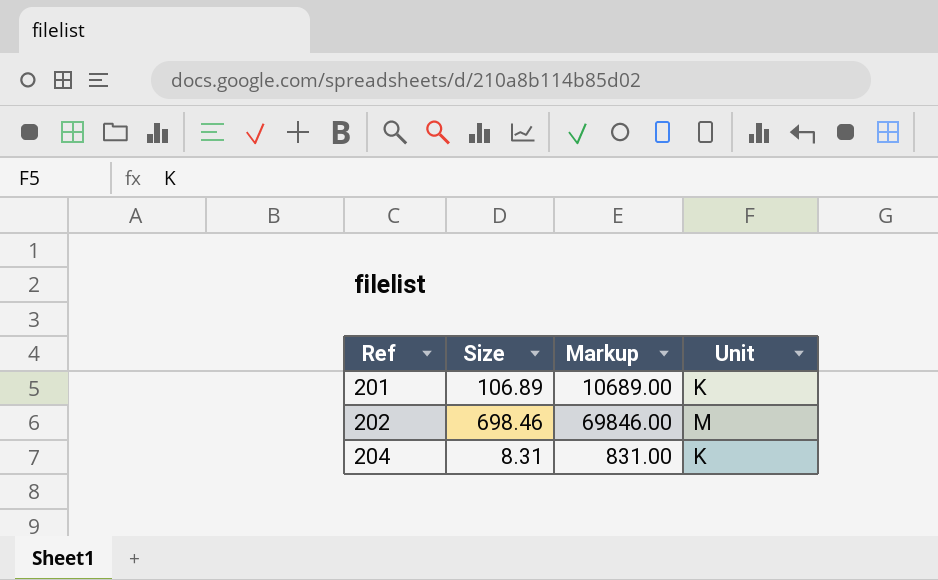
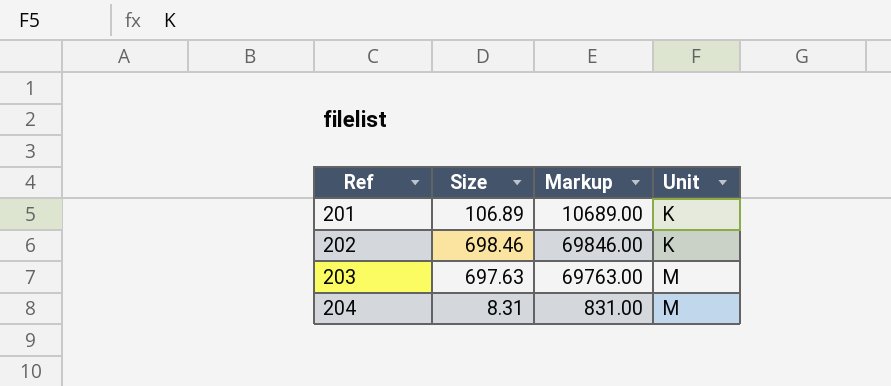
202 | Unit: M -> K
row 203: none -> 697.63 | 69763.00 | M
204 | Unit: K -> M

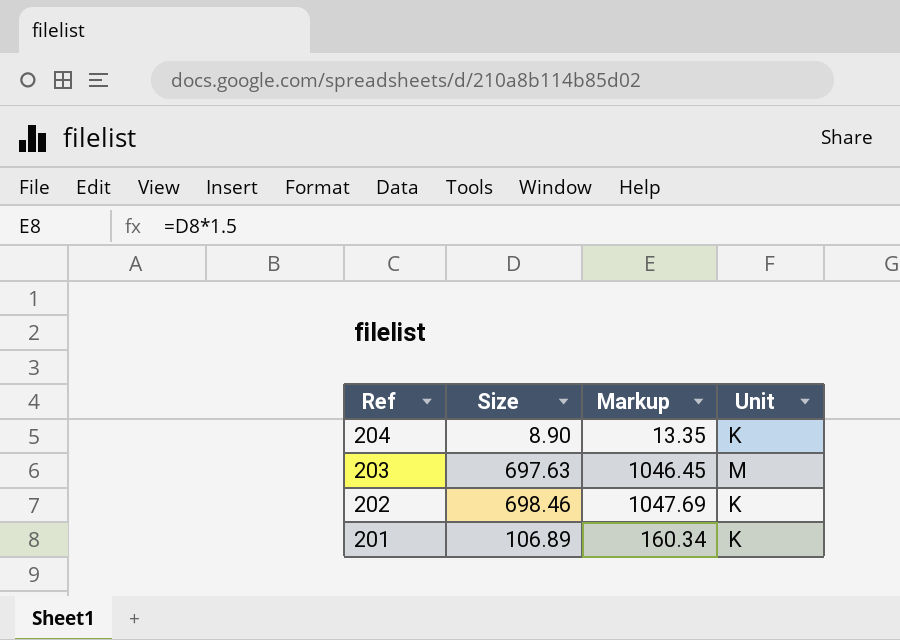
row order: Ref ascending -> Ref descending
column Markup | formula: [Size] * 100 -> [Size] * 1.5
204 | Size: 8.31 -> 8.90
204 | Unit: M -> K

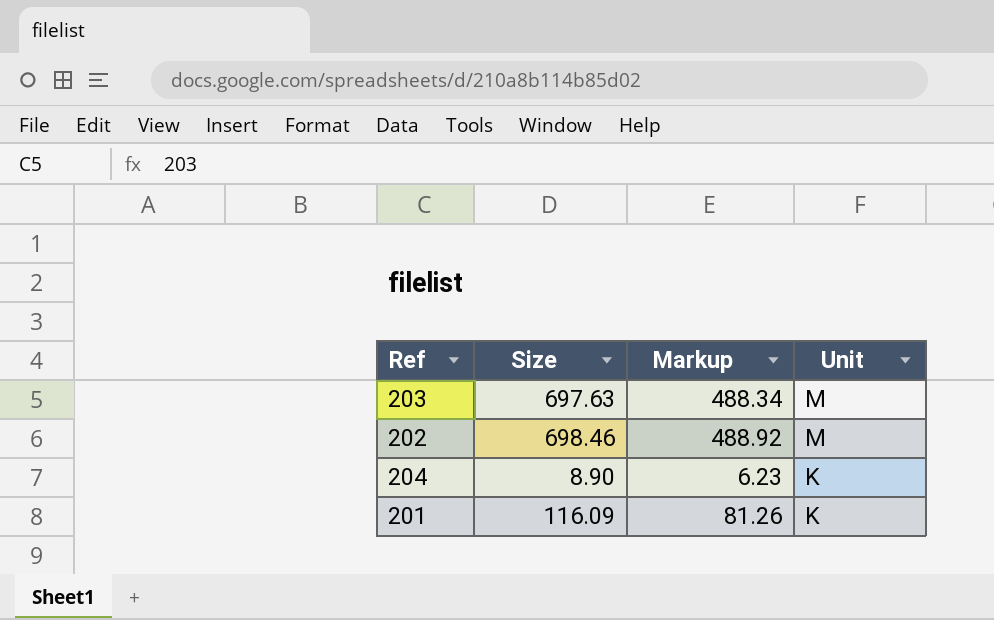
row order: Ref descending -> Unit descending
column Markup | formula: [Size] * 1.5 -> [Size] * 0.7
202 | Unit: K -> M
201 | Size: 106.89 -> 116.09

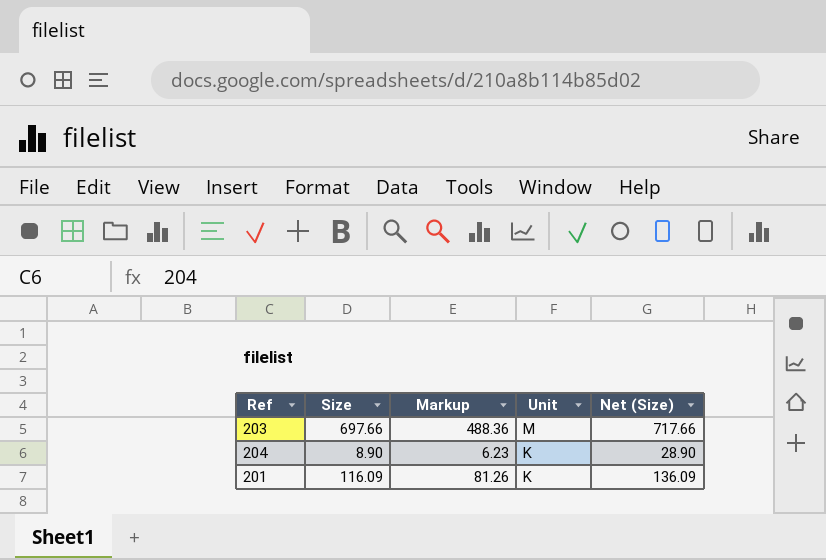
column Net (Size) | formula: none -> [Size] + 20
row 202: 698.46 | 488.92 | M -> none
203 | Size: 697.63 -> 697.66
203 | Markup: 488.34 -> 488.36

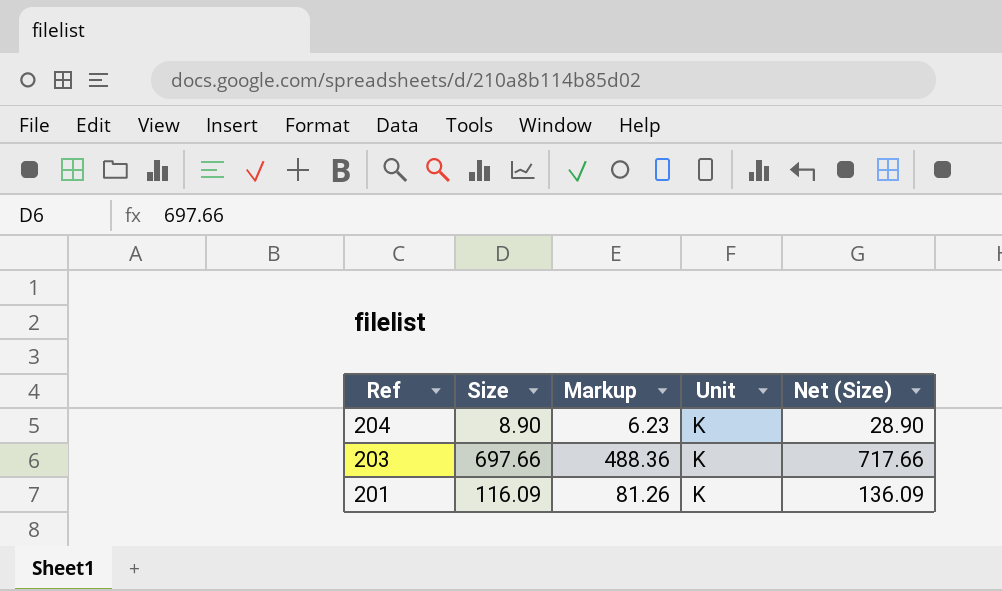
row order: Unit descending -> Ref descending
203 | Unit: M -> K

